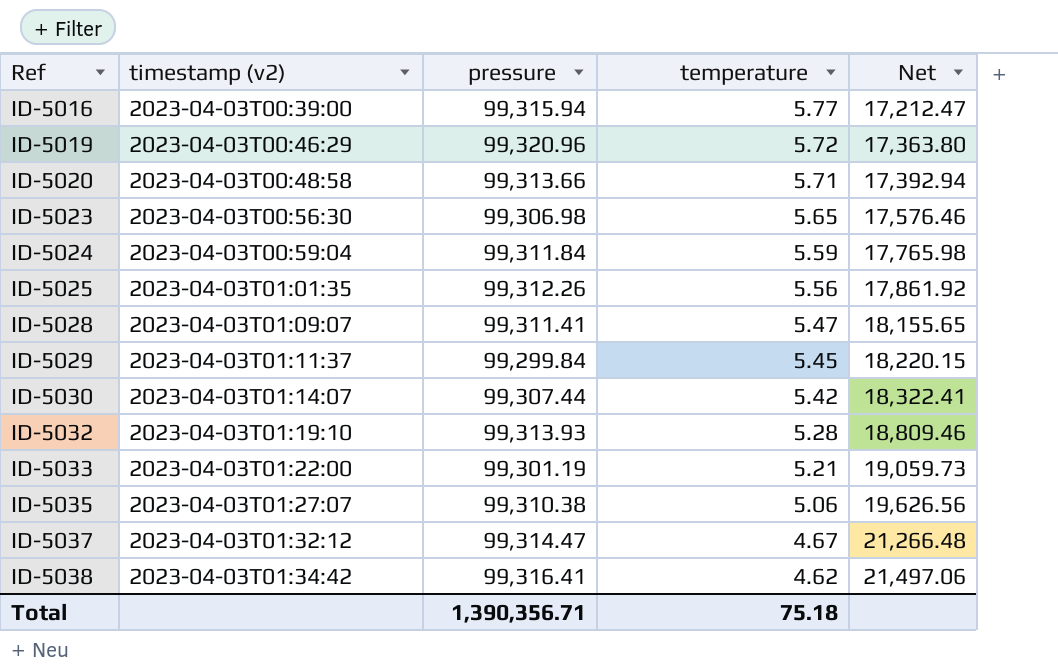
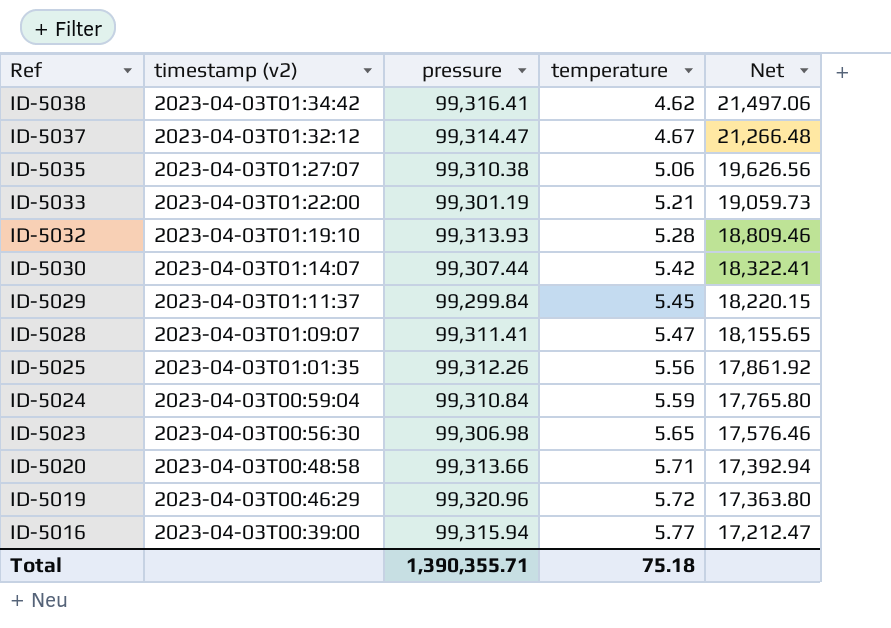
row order: Ref ascending -> Ref descending
ID-5024 | pressure: 99,311.84 -> 99,310.84
ID-5024 | Net: 17,765.98 -> 17,765.80
Total | pressure: 1,390,356.71 -> 1,390,355.71

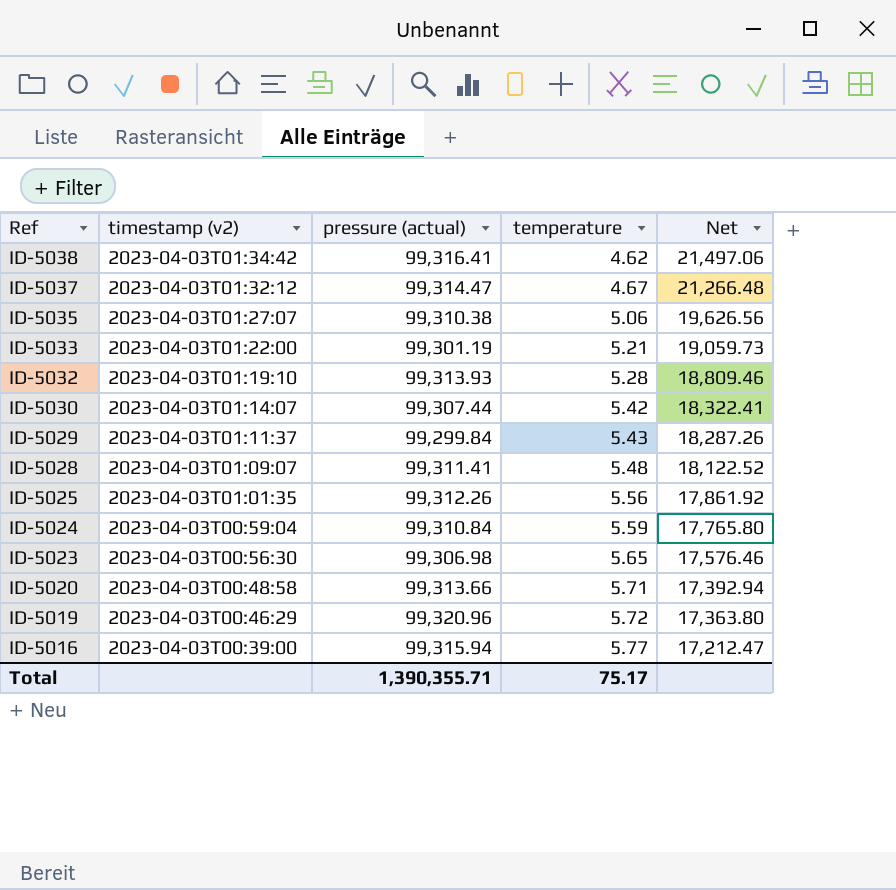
column name: pressure -> pressure (actual)
ID-5029 | temperature: 5.45 -> 5.43
ID-5029 | Net: 18,220.15 -> 18,287.26
ID-5028 | temperature: 5.47 -> 5.48
ID-5028 | Net: 18,155.65 -> 18,122.52
Total | temperature: 75.18 -> 75.17

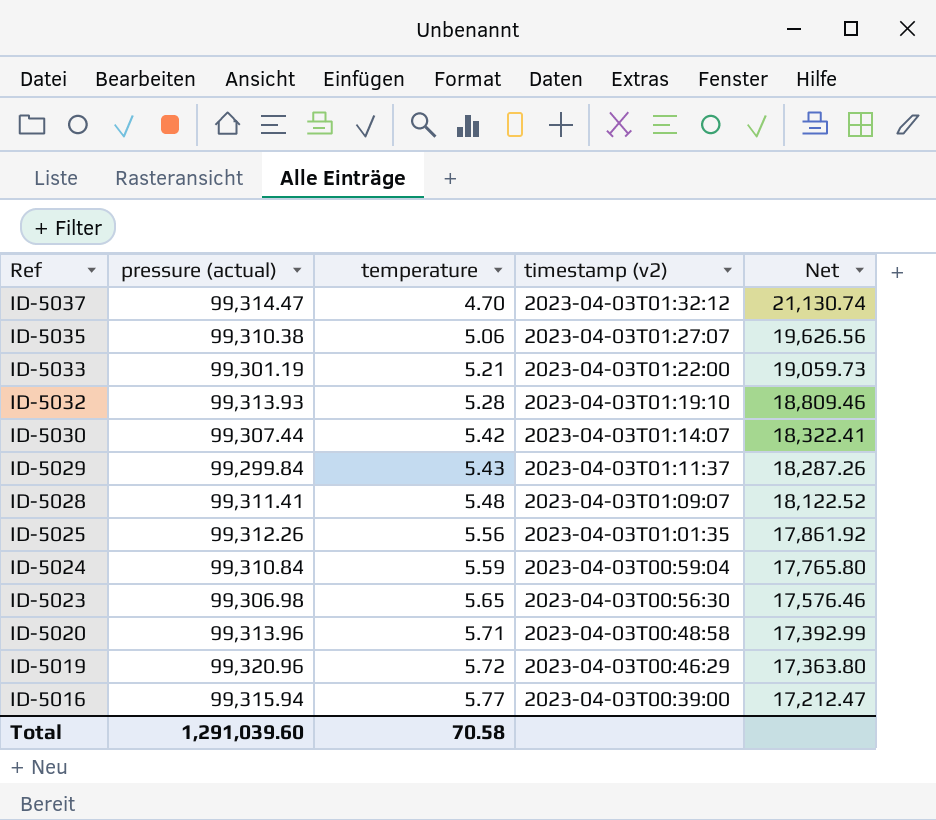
column timestamp (v2) | position: 2 -> 4
row ID-5038: 2023-04-03T01:34:42 | 99,316.41 | 4.62 | 21,497.06 -> none
ID-5037 | temperature: 4.67 -> 4.70
ID-5037 | Net: 21,266.48 -> 21,130.74
ID-5020 | pressure (actual): 99,313.66 -> 99,313.96
ID-5020 | Net: 17,392.94 -> 17,392.99
Total | pressure (actual): 1,390,355.71 -> 1,291,039.60
Total | temperature: 75.17 -> 70.58

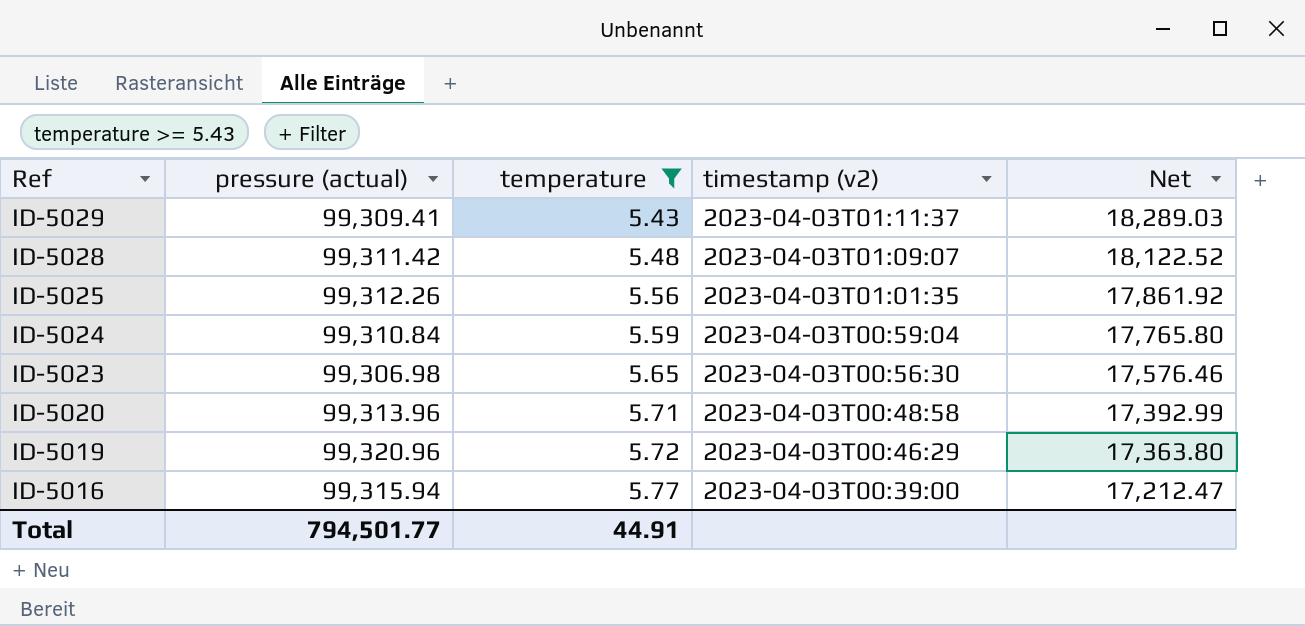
filter: none -> temperature >= 5.43
ID-5029 | pressure (actual): 99,299.84 -> 99,309.41
ID-5029 | Net: 18,287.26 -> 18,289.03
ID-5028 | pressure (actual): 99,311.41 -> 99,311.42
Total | pressure (actual): 1,291,039.60 -> 794,501.77
Total | temperature: 70.58 -> 44.91

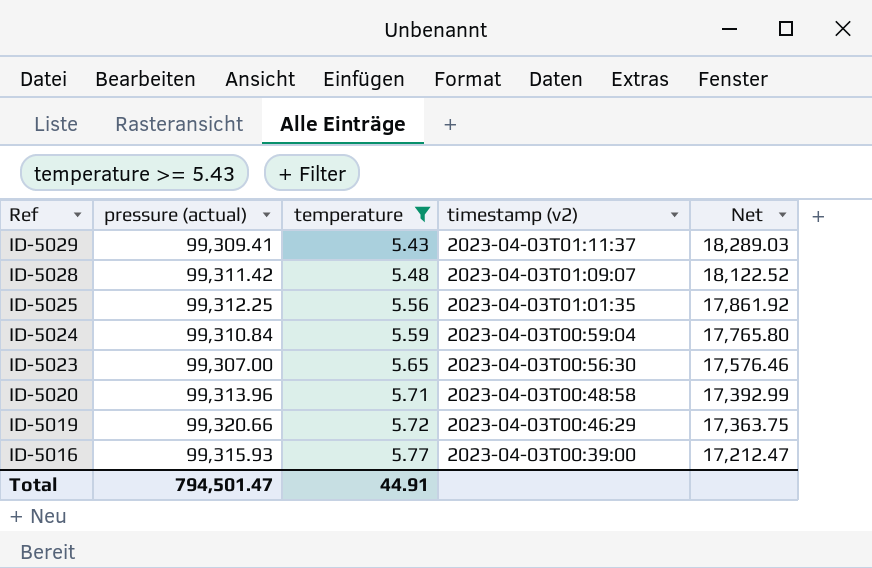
ID-5025 | pressure (actual): 99,312.26 -> 99,312.25
ID-5023 | pressure (actual): 99,306.98 -> 99,307.00
ID-5019 | pressure (actual): 99,320.96 -> 99,320.66
ID-5019 | Net: 17,363.80 -> 17,363.75
ID-5016 | pressure (actual): 99,315.94 -> 99,315.93
Total | pressure (actual): 794,501.77 -> 794,501.47

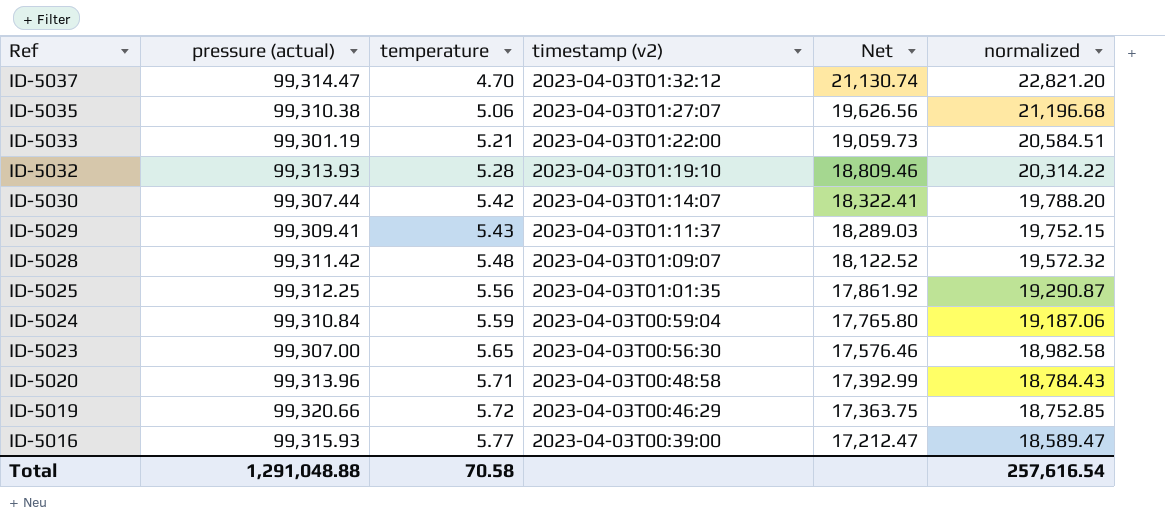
filter: temperature >= 5.43 -> none
column normalized | formula: none -> [Net] * 1.08
Total | pressure (actual): 794,501.47 -> 1,291,048.88
Total | temperature: 44.91 -> 70.58

